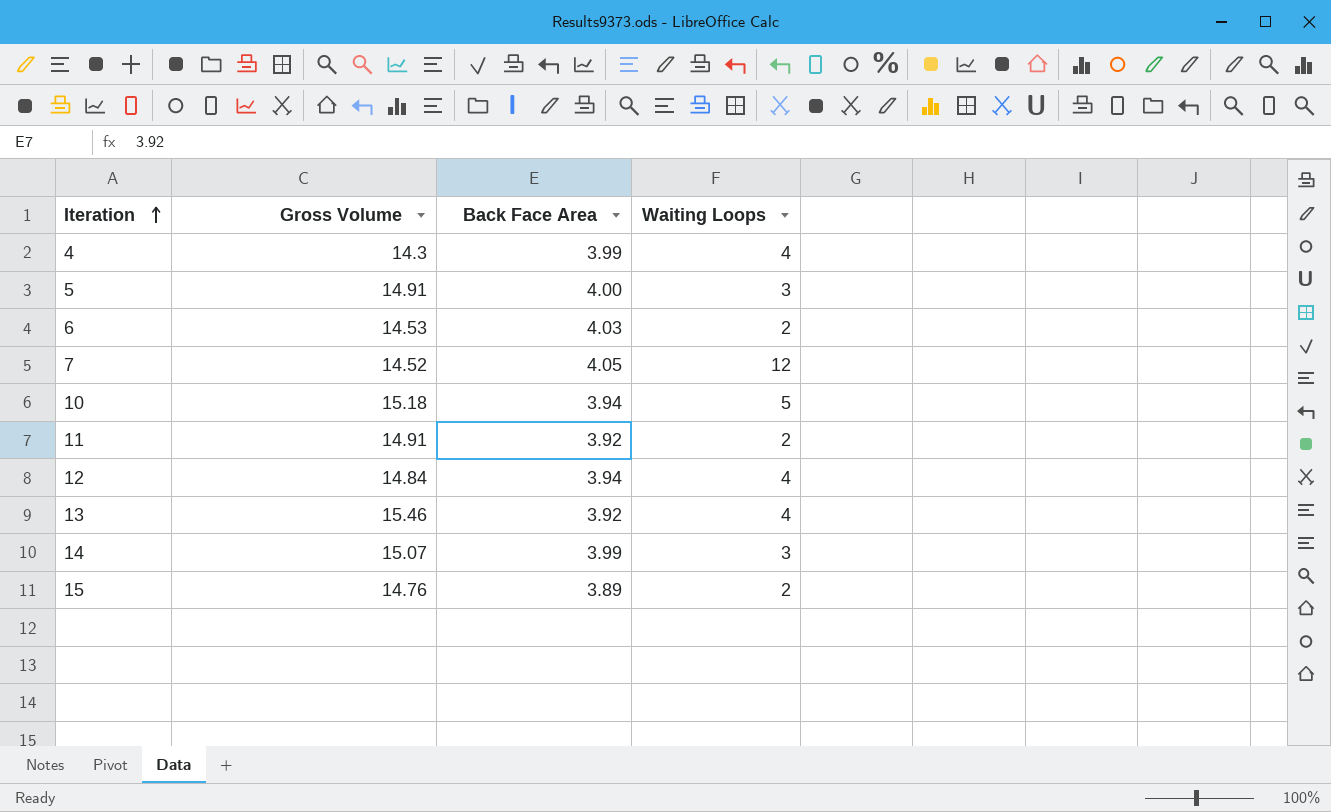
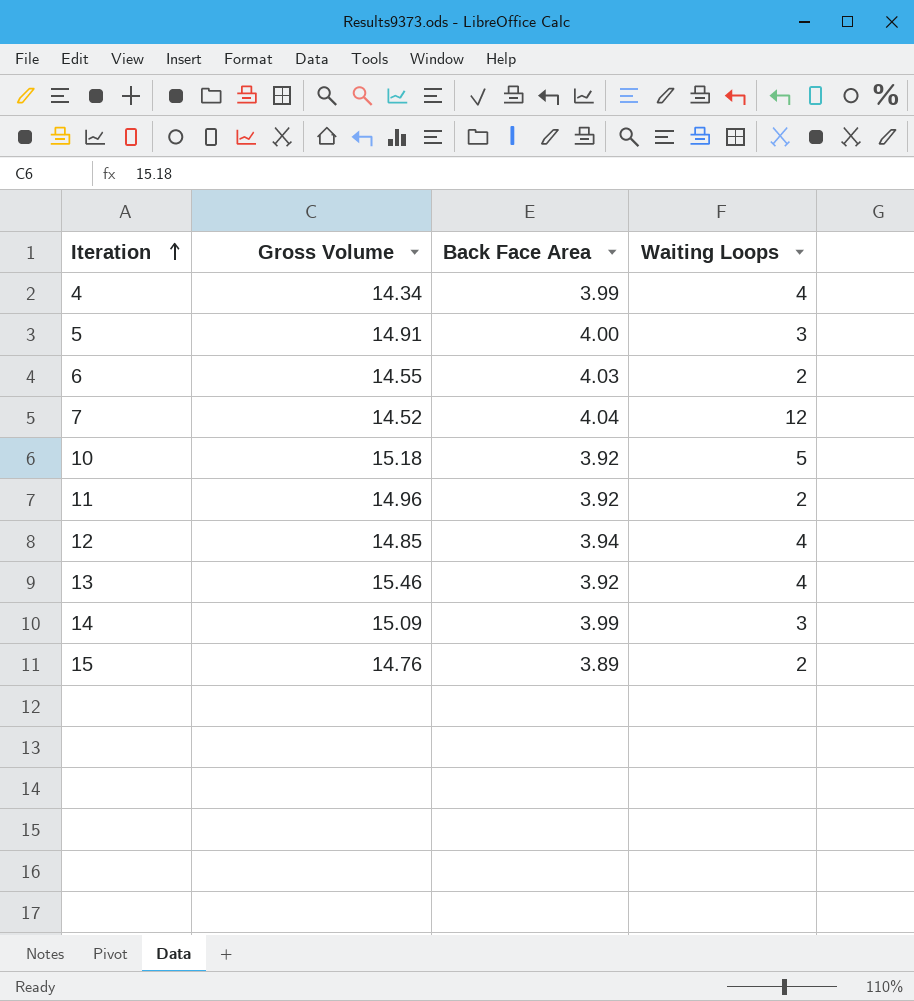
4 | Gross Volume: 14.3 -> 14.34
6 | Gross Volume: 14.53 -> 14.55
7 | Back Face Area: 4.05 -> 4.04
10 | Back Face Area: 3.94 -> 3.92
11 | Gross Volume: 14.91 -> 14.96
12 | Gross Volume: 14.84 -> 14.85
14 | Gross Volume: 15.07 -> 15.09

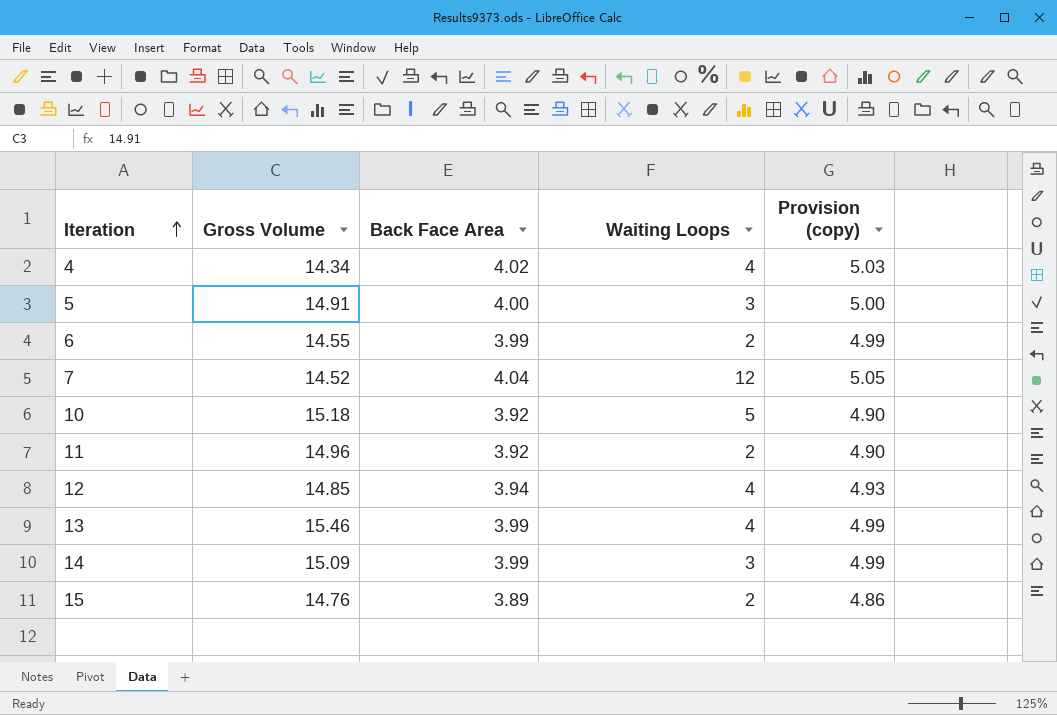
column Provision (copy) | formula: none -> [Back Face Area] * 1.25
4 | Back Face Area: 3.99 -> 4.02
6 | Back Face Area: 4.03 -> 3.99
13 | Back Face Area: 3.92 -> 3.99

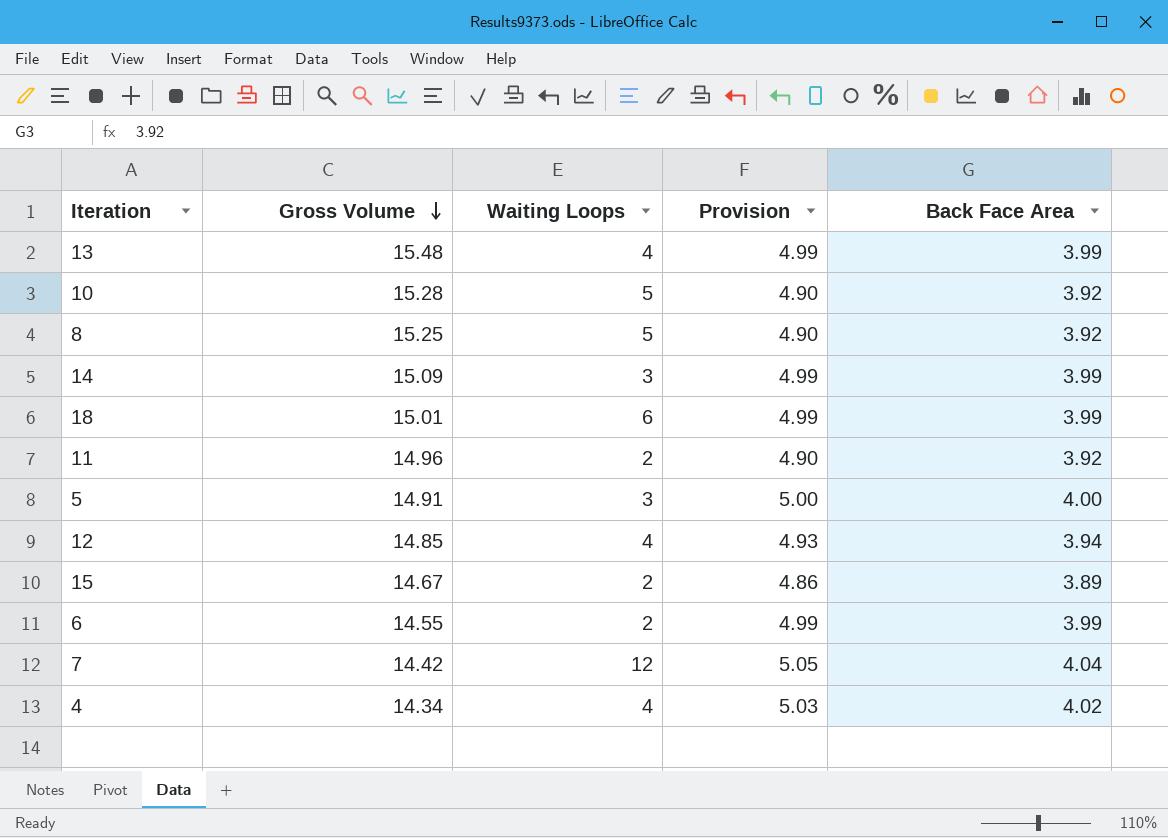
row order: Iteration ascending -> Gross Volume descending
column name: Provision (copy) -> Provision
column Back Face Area | position: 3 -> 5
13 | Gross Volume: 15.46 -> 15.48
10 | Gross Volume: 15.18 -> 15.28
row 8: none -> 15.25 | 5 | 4.90 | 3.92
row 18: none -> 15.01 | 6 | 4.99 | 3.99
15 | Gross Volume: 14.76 -> 14.67
7 | Gross Volume: 14.52 -> 14.42

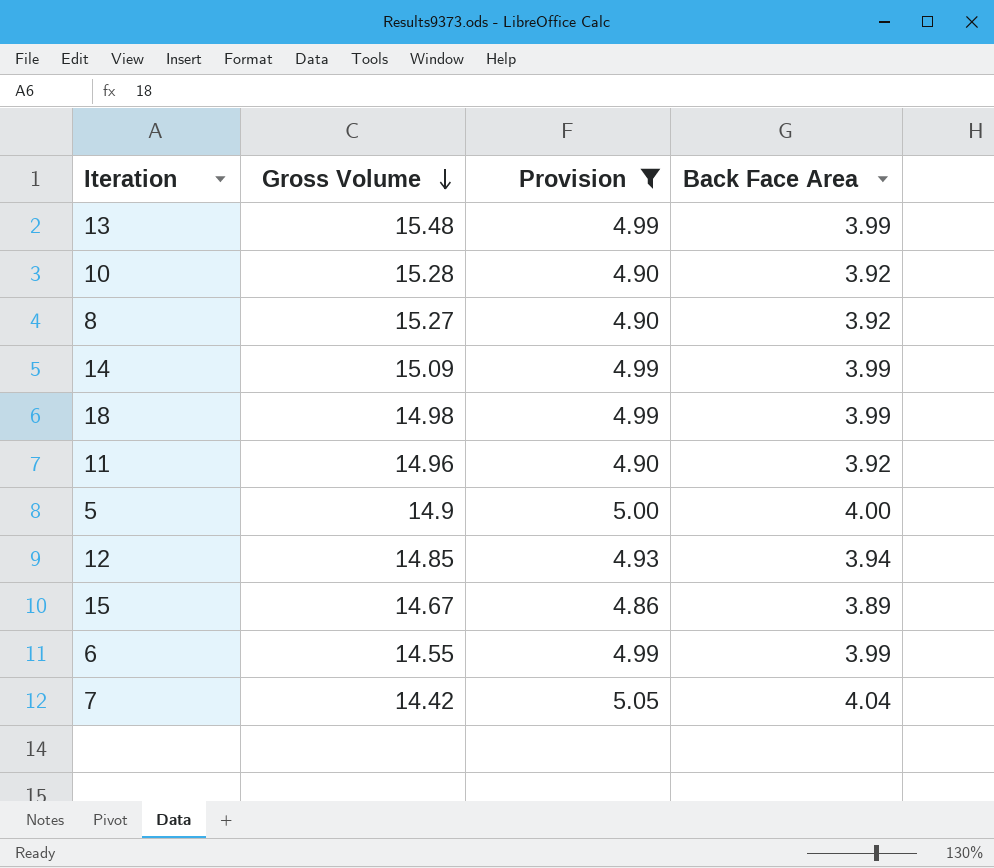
filter: none -> Provision != 5.03
column Waiting Loops | position: 3 -> none
8 | Gross Volume: 15.25 -> 15.27
18 | Gross Volume: 15.01 -> 14.98
5 | Gross Volume: 14.91 -> 14.9

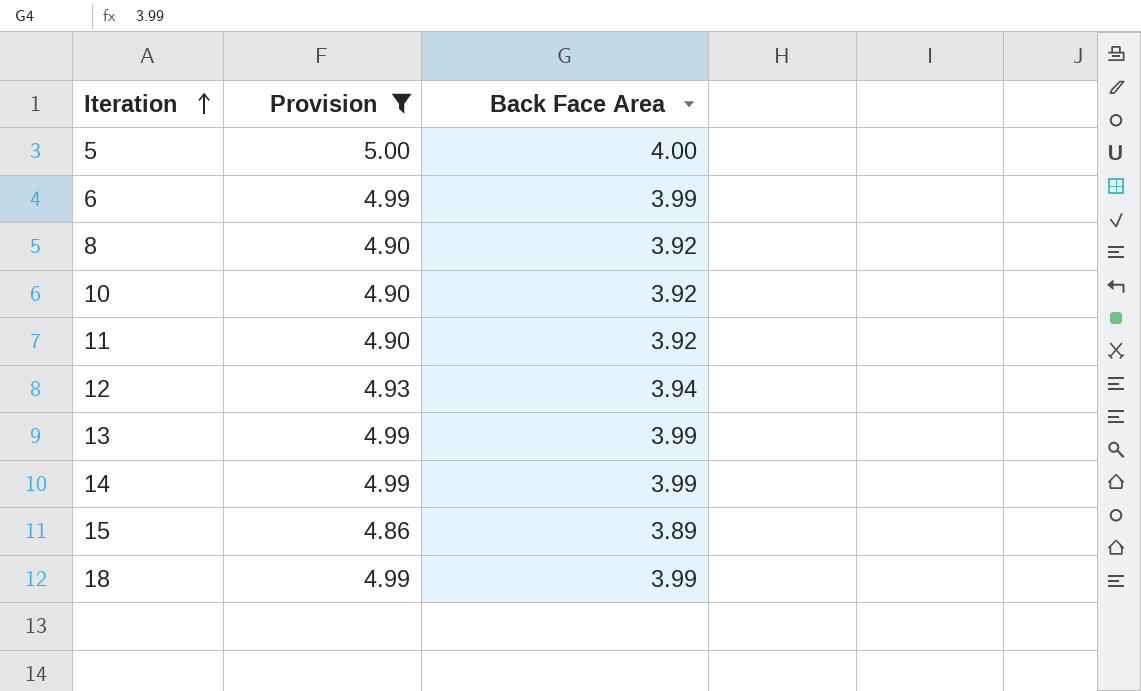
row order: Gross Volume descending -> Iteration ascending
column Gross Volume | position: 2 -> none
row 7: 14.42 | 5.05 | 4.04 -> none

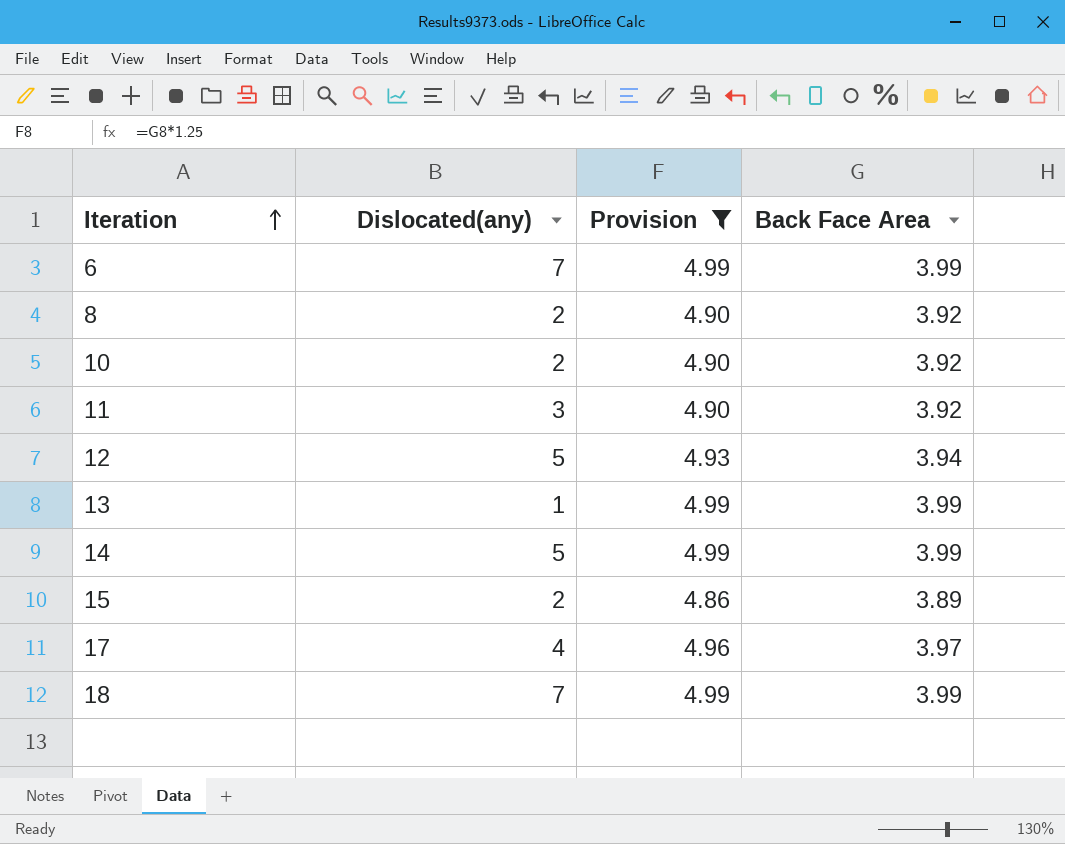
column Dislocated(any) | position: none -> 2
row 5: 5.00 | 4.00 -> none
row 17: none -> 4 | 4.96 | 3.97

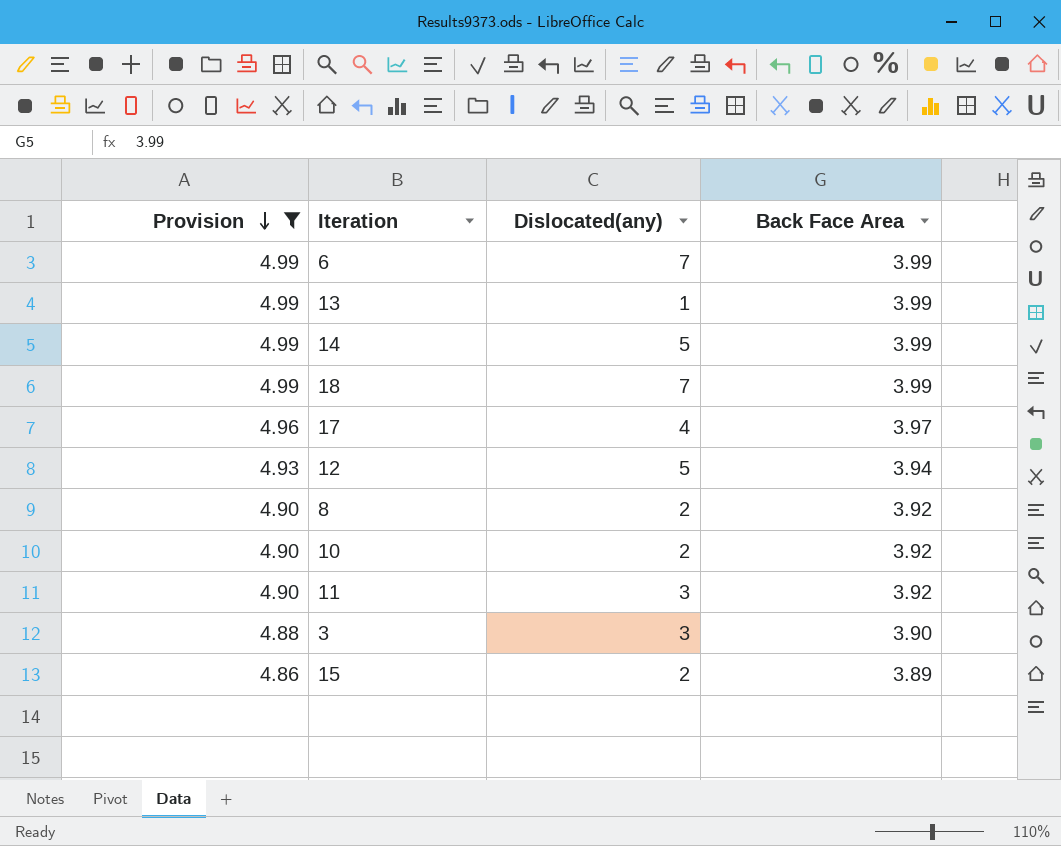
row order: Iteration ascending -> Provision descending
column Provision | position: 3 -> 1
row 3: none -> 4.88 | 3 | 3.90

